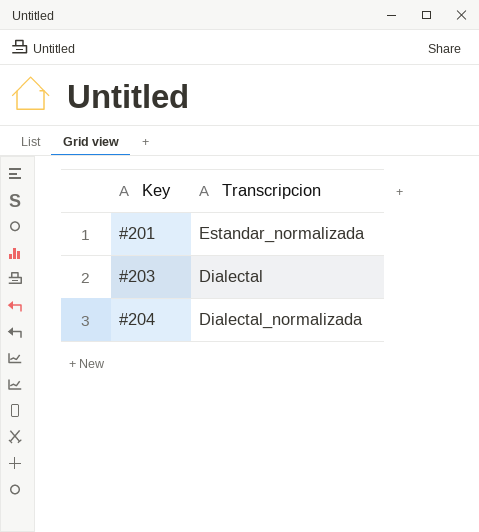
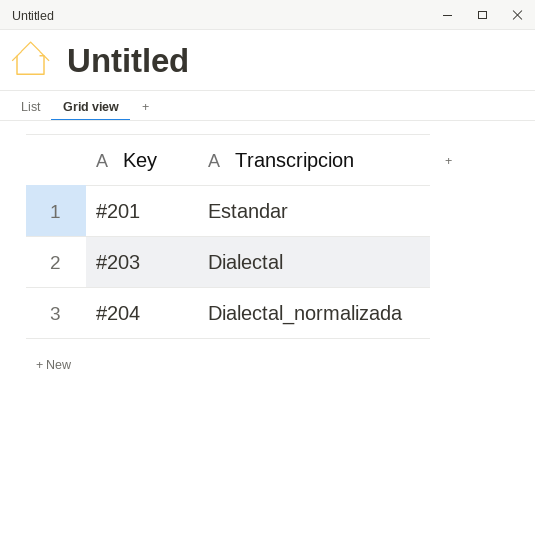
#201 | Transcripcion: Estandar_normalizada -> Estandar

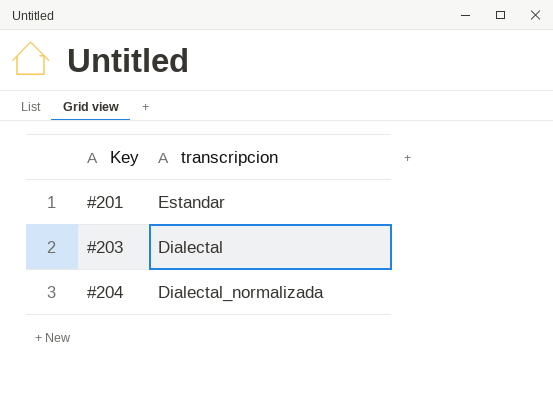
column name: Transcripcion -> transcripcion

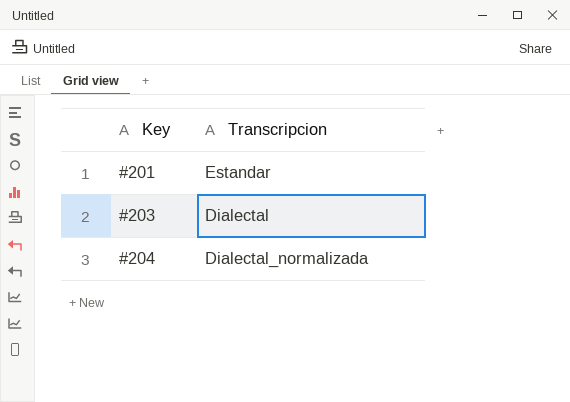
column name: transcripcion -> Transcripcion

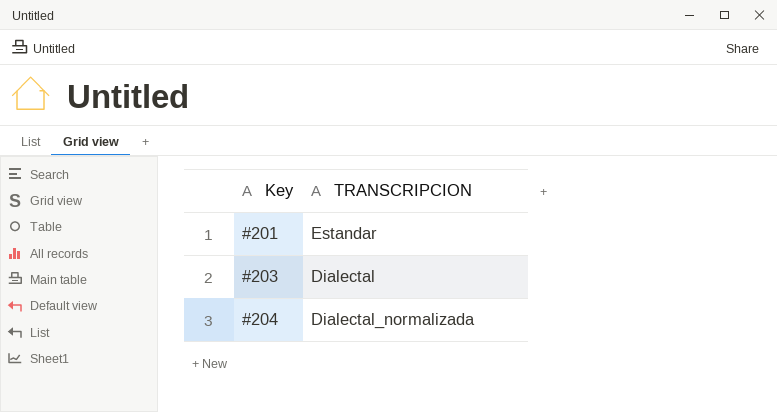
column name: Transcripcion -> TRANSCRIPCION

